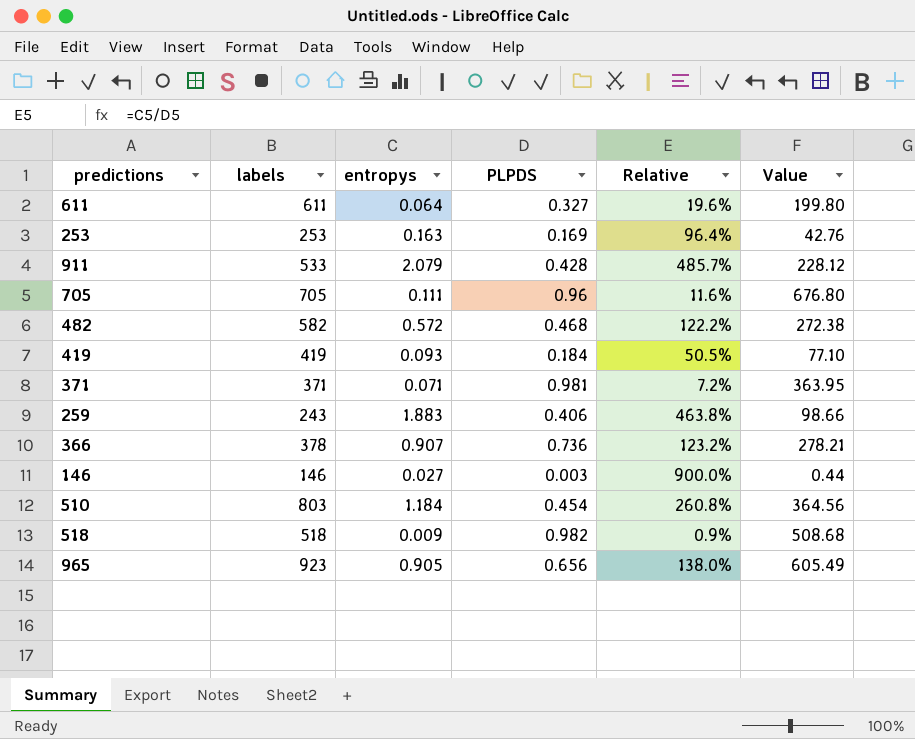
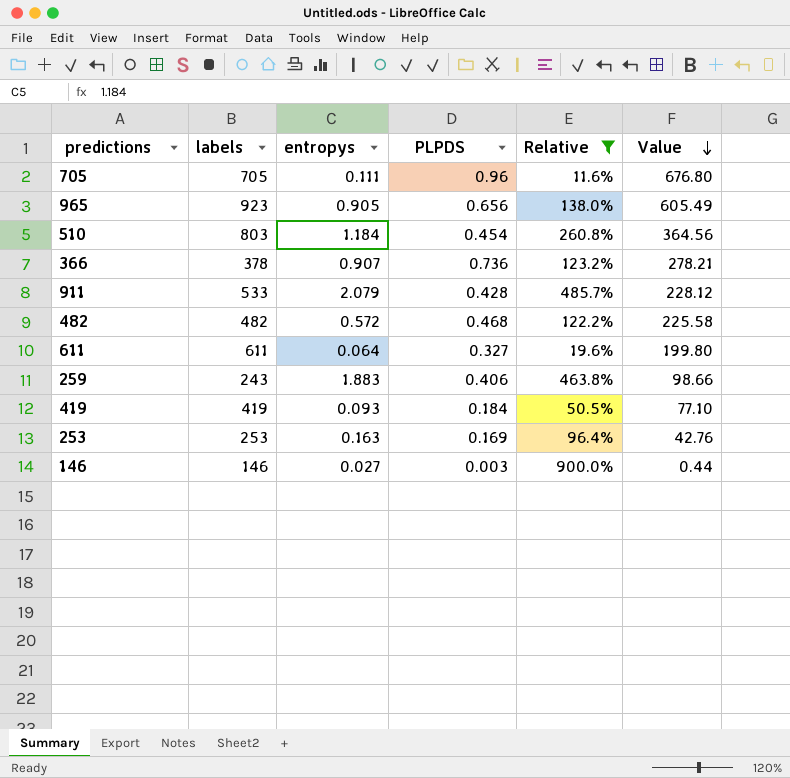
filter: none -> Relative >= 11.6%
row order: none -> Value descending
482 | labels: 582 -> 482
482 | Value: 272.38 -> 225.58

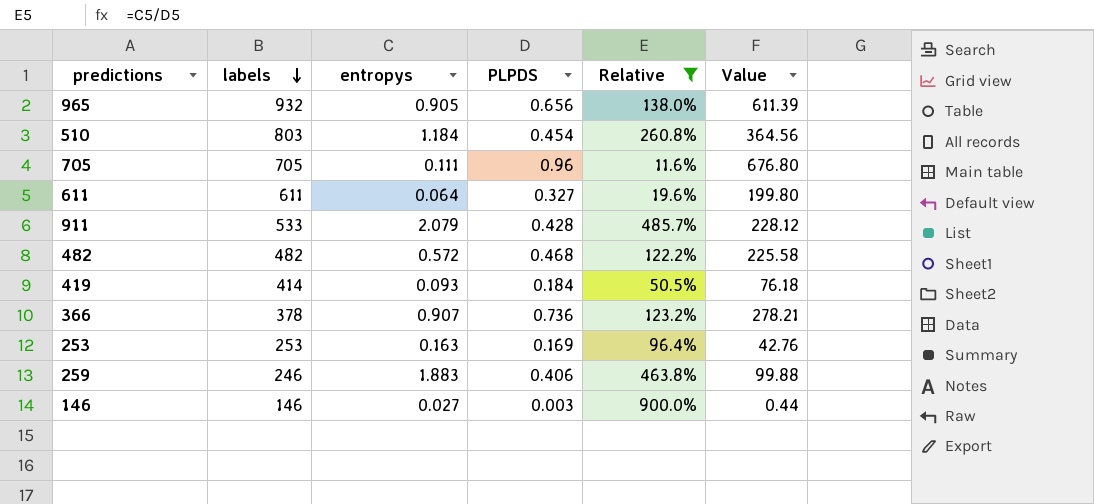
row order: Value descending -> labels descending
965 | labels: 923 -> 932
965 | Value: 605.49 -> 611.39
419 | labels: 419 -> 414
419 | Value: 77.10 -> 76.18
259 | labels: 243 -> 246
259 | Value: 98.66 -> 99.88

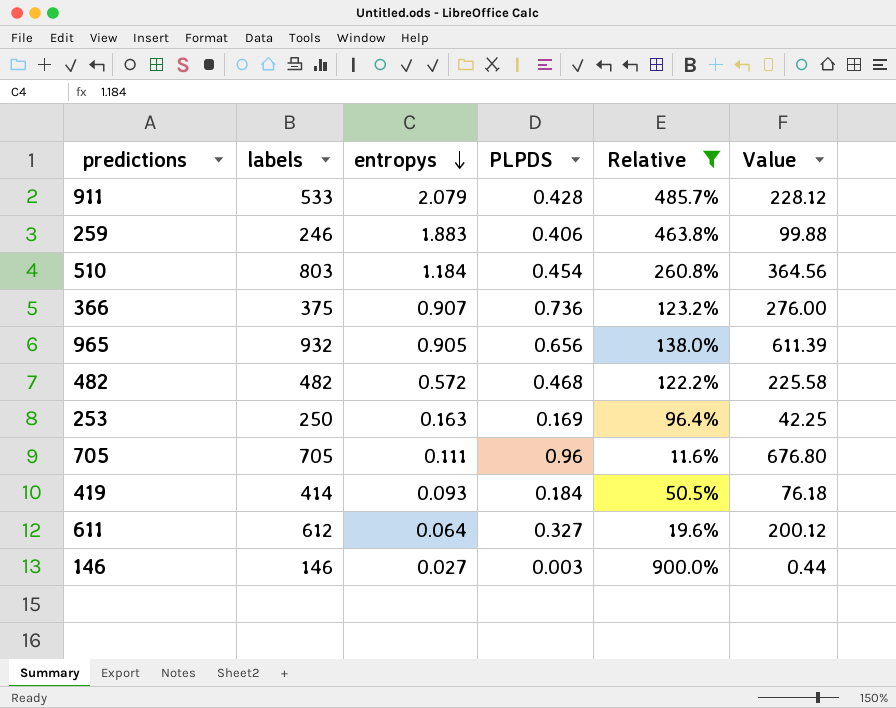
row order: labels descending -> entropys descending
366 | labels: 378 -> 375
366 | Value: 278.21 -> 276.00
253 | labels: 253 -> 250
253 | Value: 42.76 -> 42.25
611 | labels: 611 -> 612
611 | Value: 199.80 -> 200.12

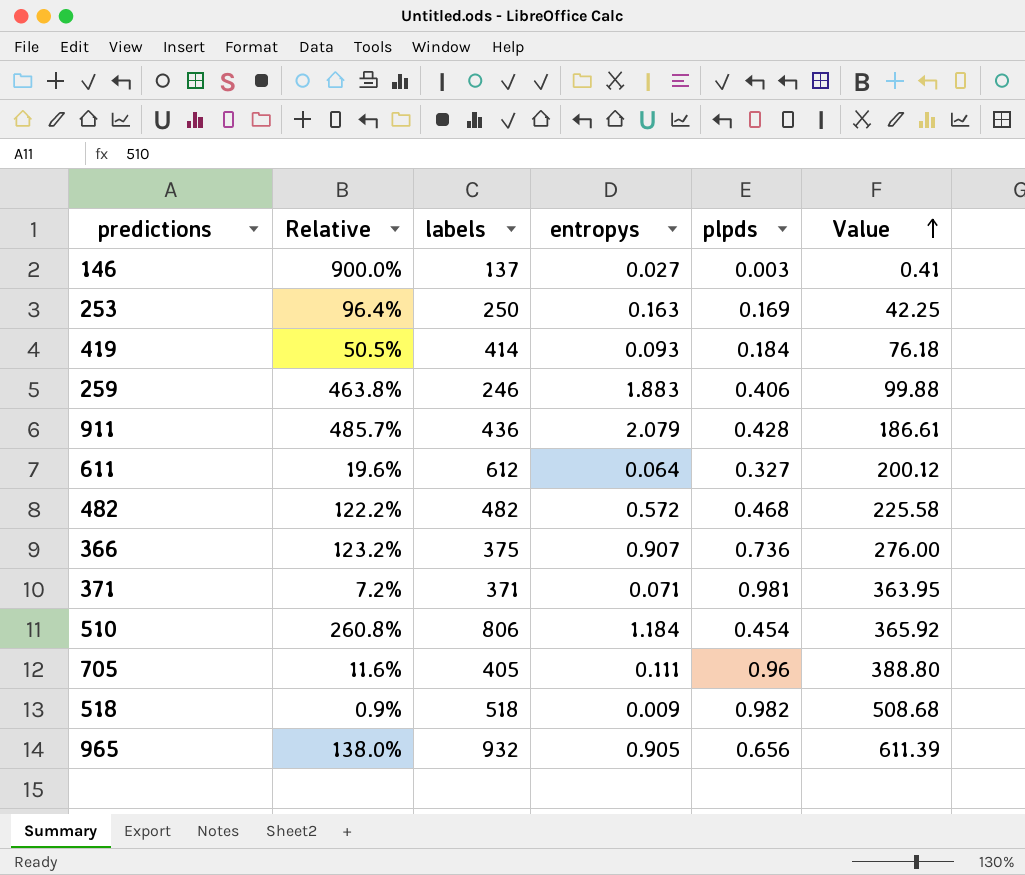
filter: Relative >= 11.6% -> none
row order: entropys descending -> Value ascending
column Relative | position: 5 -> 2
column name: PLPDS -> plpds
146 | labels: 146 -> 137
146 | Value: 0.44 -> 0.41
911 | labels: 533 -> 436
911 | Value: 228.12 -> 186.61
510 | labels: 803 -> 806
510 | Value: 364.56 -> 365.92
705 | labels: 705 -> 405
705 | Value: 676.80 -> 388.80

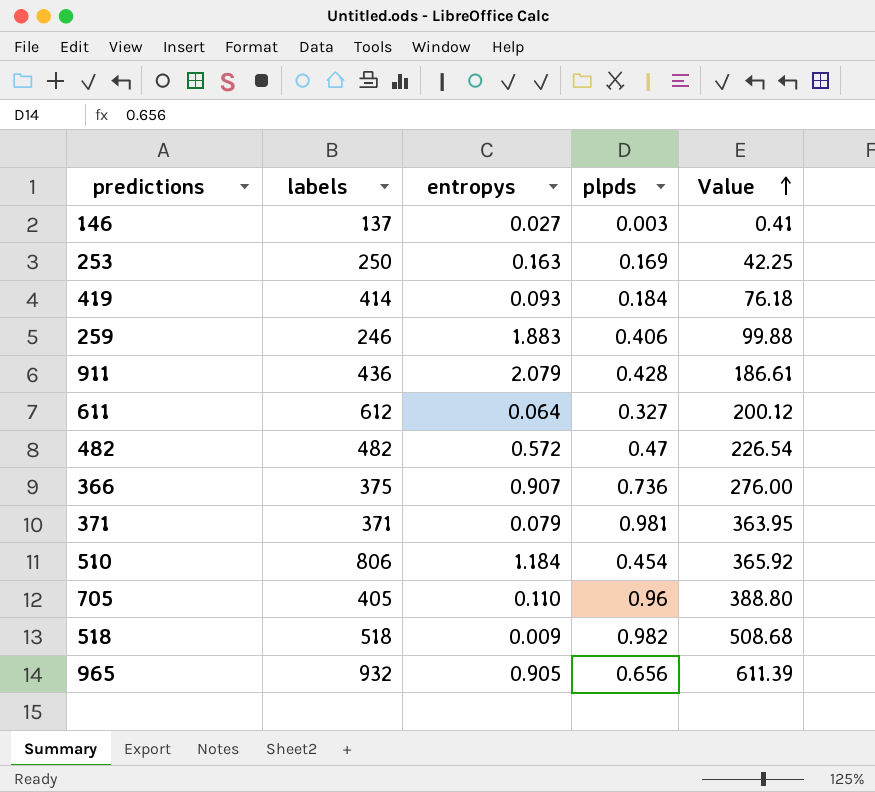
column Relative | formula: [entropys] / [plpds] -> none
482 | plpds: 0.468 -> 0.47
482 | Value: 225.58 -> 226.54
371 | entropys: 0.071 -> 0.079
705 | entropys: 0.111 -> 0.110

